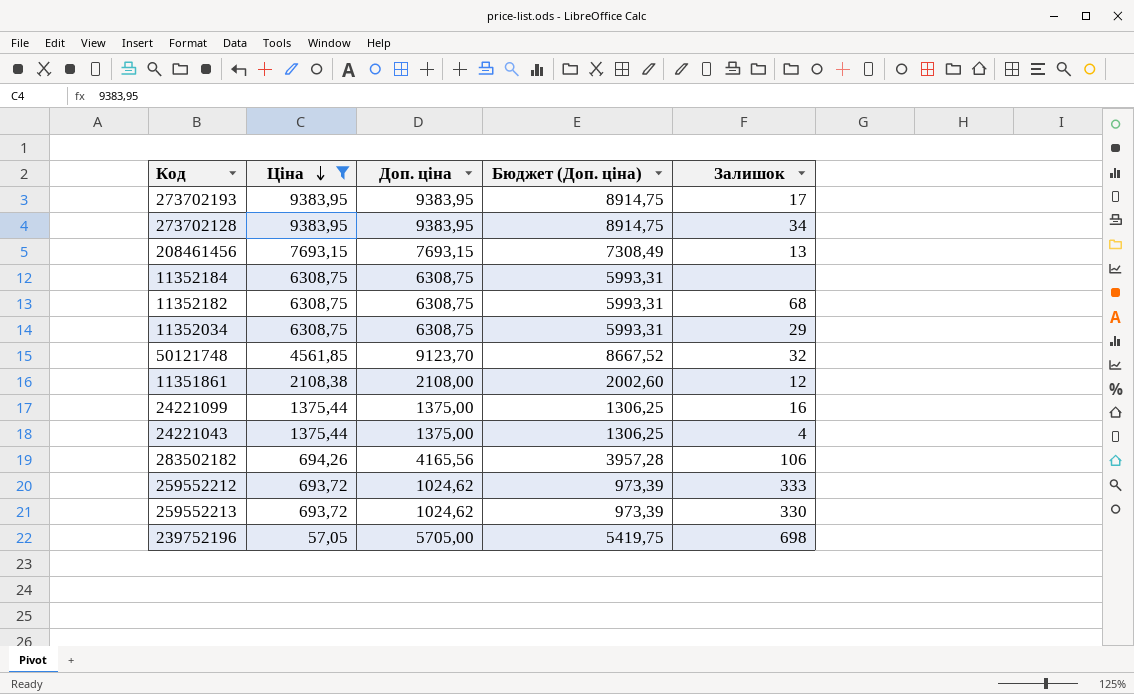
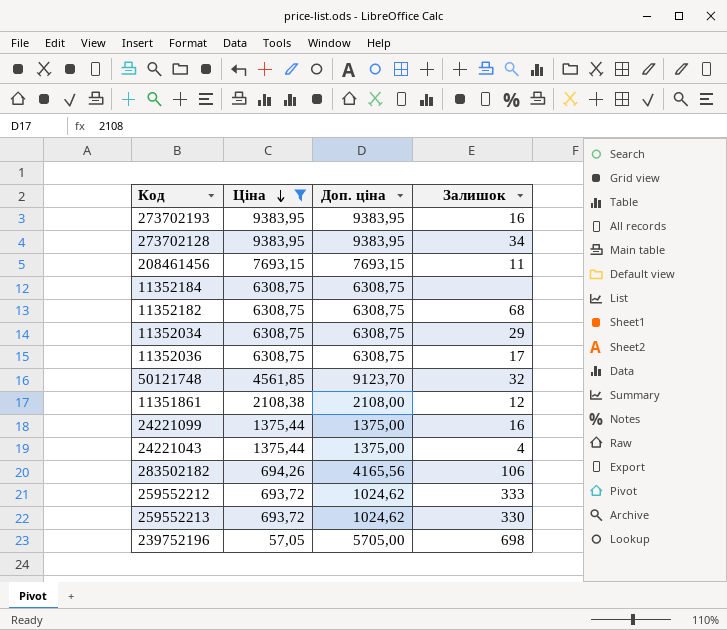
column Бюджет (Доп. ціна) | formula: [Доп. ціна] * 0,95 -> none
273702193 | Залишок: 17 -> 16
208461456 | Залишок: 13 -> 11
row 11352036: none -> 6308,75 | 6308,75 | 17

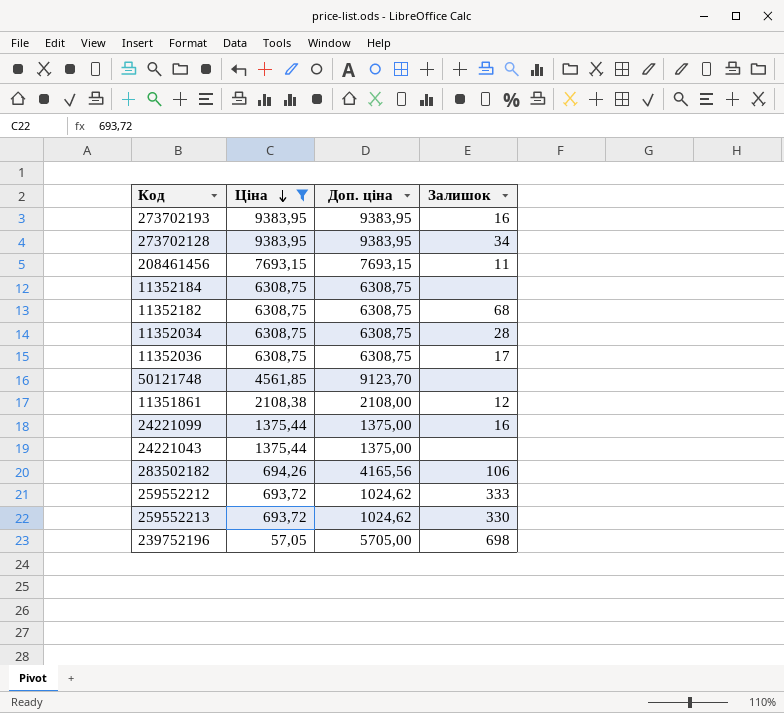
11352034 | Залишок: 29 -> 28
50121748 | Залишок: 32 -> none
24221043 | Залишок: 4 -> none

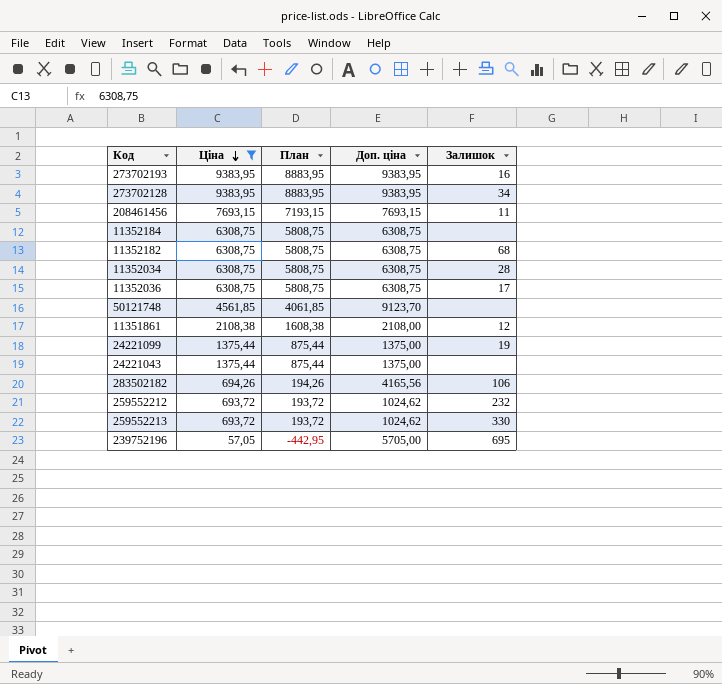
column План | formula: none -> [Ціна] - 500
24221099 | Залишок: 16 -> 19
259552212 | Залишок: 333 -> 232
239752196 | Залишок: 698 -> 695

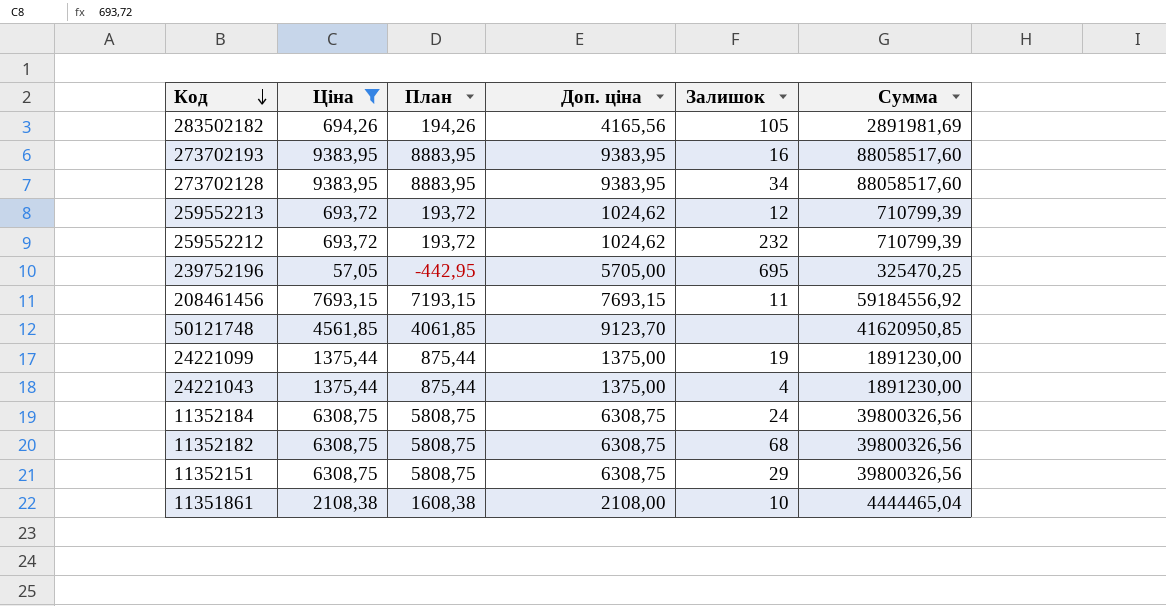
row order: Ціна descending -> Код descending
column Сумма | formula: none -> [Ціна] * [Доп. ціна]
row 11352034: 6308,75 | 5808,75 | 6308,75 | 28 -> none
row 11352036: 6308,75 | 5808,75 | 6308,75 | 17 -> none
283502182 | Залишок: 106 -> 105
259552213 | Залишок: 330 -> 12
24221043 | Залишок: none -> 4
11352184 | Залишок: none -> 24
row 11352151: none -> 6308,75 | 5808,75 | 6308,75 | 29 | 39800326,56
11351861 | Залишок: 12 -> 10

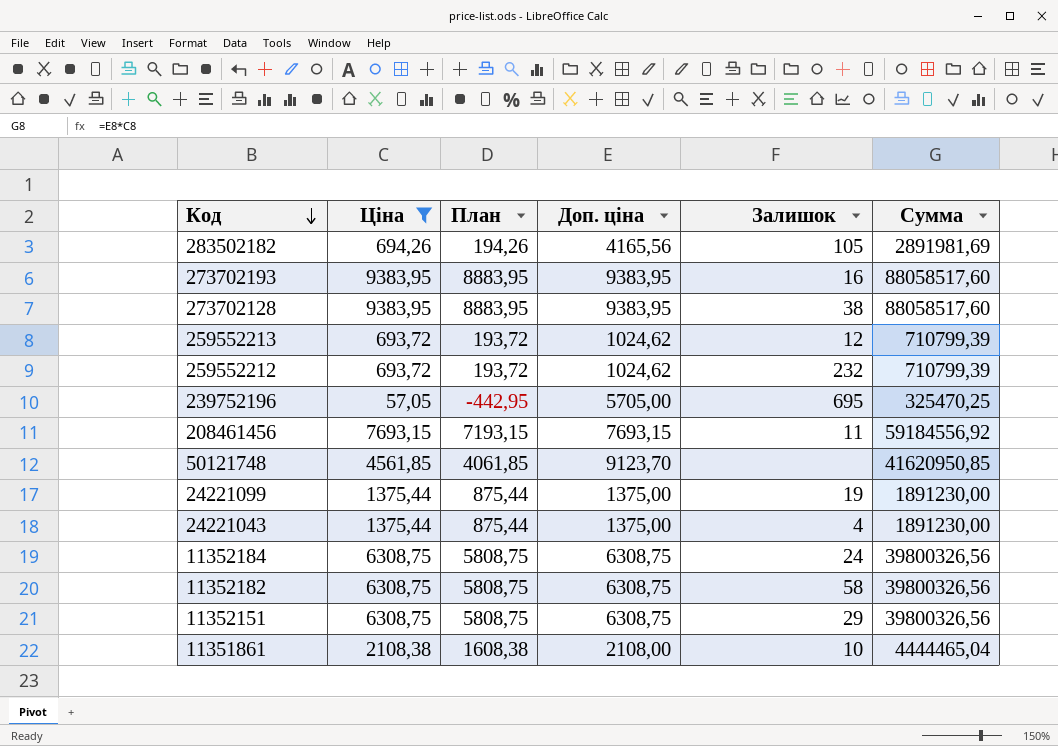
273702128 | Залишок: 34 -> 38
11352182 | Залишок: 68 -> 58

